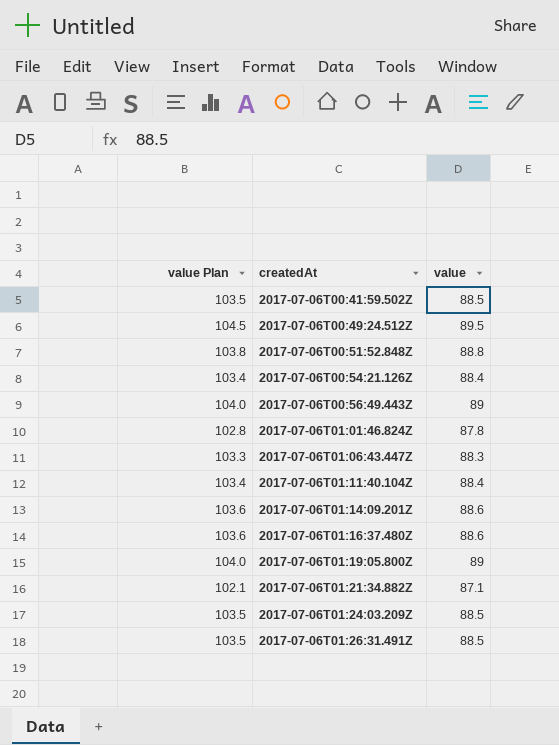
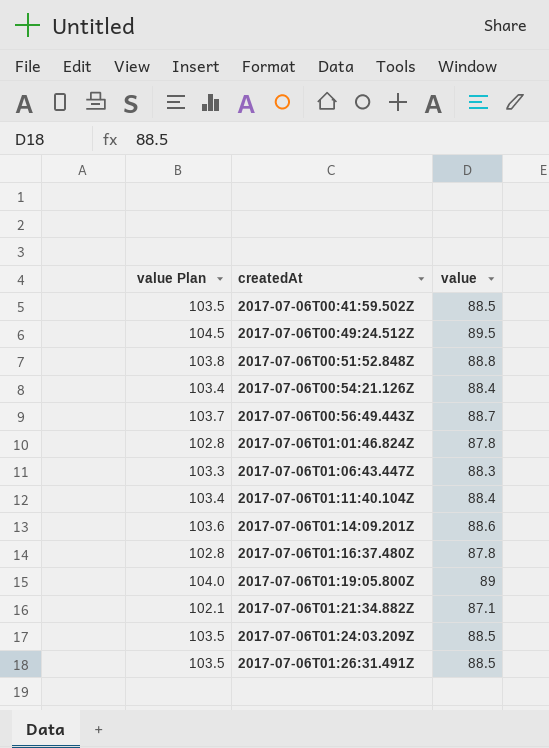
2017-07-06T00:56:49.443Z | value Plan: 104.0 -> 103.7
2017-07-06T00:56:49.443Z | value: 89 -> 88.7
2017-07-06T01:16:37.480Z | value Plan: 103.6 -> 102.8
2017-07-06T01:16:37.480Z | value: 88.6 -> 87.8

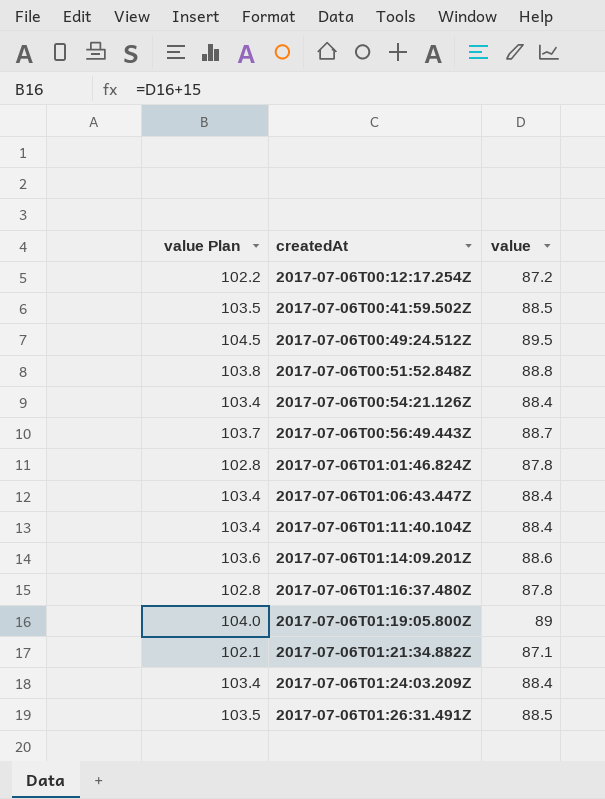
row 2017-07-06T00:12:17.254Z: none -> 102.2 | 87.2
2017-07-06T01:06:43.447Z | value Plan: 103.3 -> 103.4
2017-07-06T01:06:43.447Z | value: 88.3 -> 88.4
2017-07-06T01:24:03.209Z | value Plan: 103.5 -> 103.4
2017-07-06T01:24:03.209Z | value: 88.5 -> 88.4

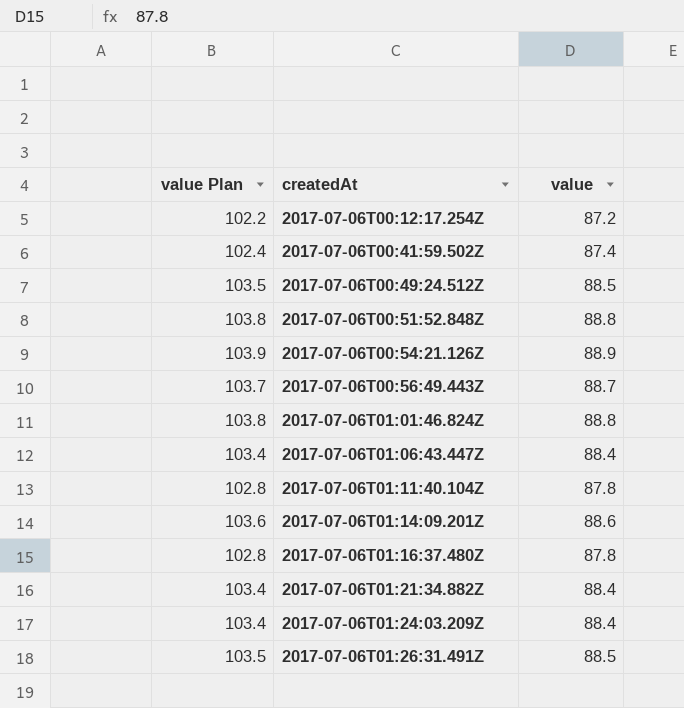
row 2017-07-06T01:19:05.800Z: 104.0 | 89 -> none
2017-07-06T00:41:59.502Z | value Plan: 103.5 -> 102.4
2017-07-06T00:41:59.502Z | value: 88.5 -> 87.4
2017-07-06T00:49:24.512Z | value Plan: 104.5 -> 103.5
2017-07-06T00:49:24.512Z | value: 89.5 -> 88.5
2017-07-06T00:54:21.126Z | value Plan: 103.4 -> 103.9
2017-07-06T00:54:21.126Z | value: 88.4 -> 88.9
2017-07-06T01:01:46.824Z | value Plan: 102.8 -> 103.8
2017-07-06T01:01:46.824Z | value: 87.8 -> 88.8
2017-07-06T01:11:40.104Z | value Plan: 103.4 -> 102.8
2017-07-06T01:11:40.104Z | value: 88.4 -> 87.8
2017-07-06T01:21:34.882Z | value Plan: 102.1 -> 103.4
2017-07-06T01:21:34.882Z | value: 87.1 -> 88.4

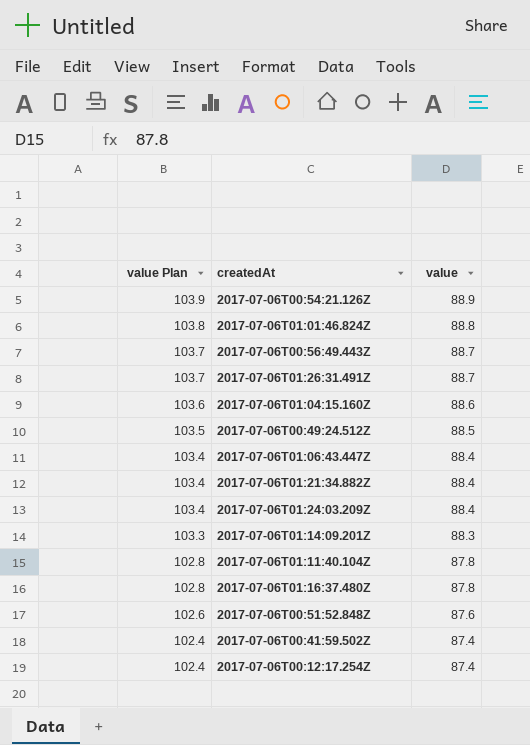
row order: createdAt ascending -> value Plan descending
2017-07-06T01:26:31.491Z | value Plan: 103.5 -> 103.7
2017-07-06T01:26:31.491Z | value: 88.5 -> 88.7
row 2017-07-06T01:04:15.160Z: none -> 103.6 | 88.6
2017-07-06T01:14:09.201Z | value Plan: 103.6 -> 103.3
2017-07-06T01:14:09.201Z | value: 88.6 -> 88.3
2017-07-06T00:51:52.848Z | value Plan: 103.8 -> 102.6
2017-07-06T00:51:52.848Z | value: 88.8 -> 87.6
2017-07-06T00:12:17.254Z | value Plan: 102.2 -> 102.4
2017-07-06T00:12:17.254Z | value: 87.2 -> 87.4

